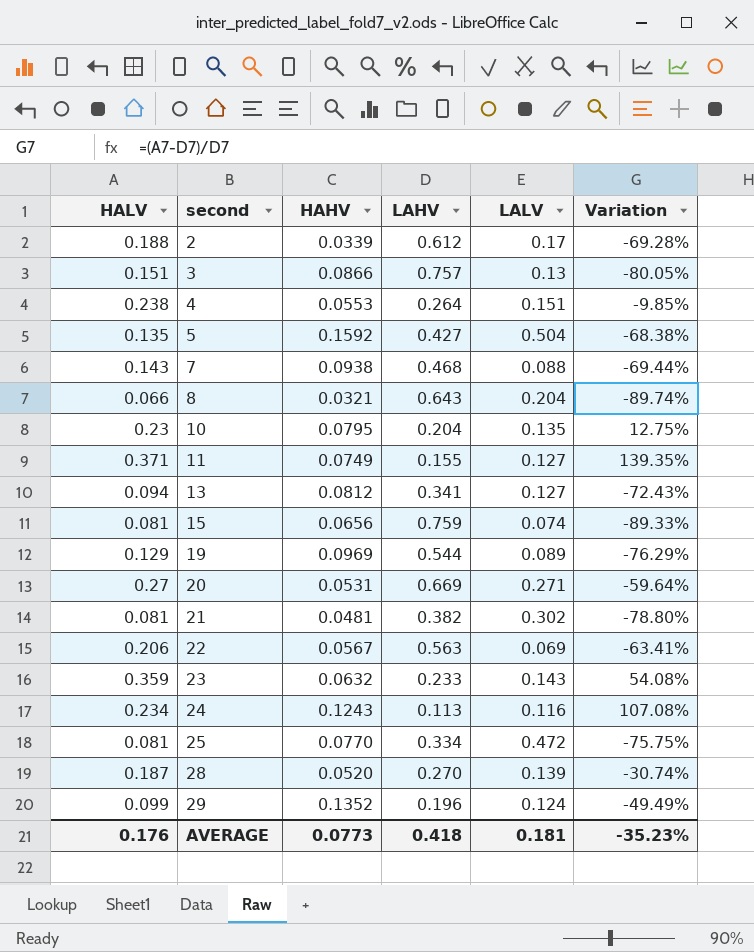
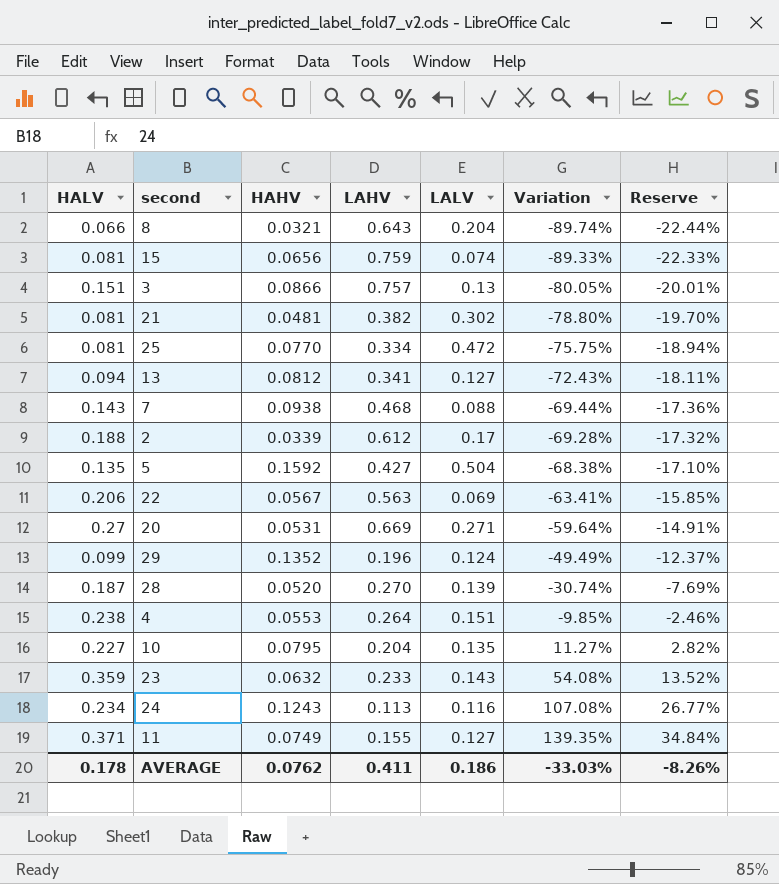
row order: second ascending -> Variation ascending
column Reserve | formula: none -> [Variation] * 0.25
row 19: 0.129 | 0.0969 | 0.544 | 0.089 | -76.29% -> none
10 | HALV: 0.23 -> 0.227
10 | Variation: 12.75% -> 11.27%
AVERAGE | HALV: 0.176 -> 0.178
AVERAGE | HAHV: 0.0773 -> 0.0762
AVERAGE | LAHV: 0.418 -> 0.411
AVERAGE | LALV: 0.181 -> 0.186
AVERAGE | Variation: -35.23% -> -33.03%

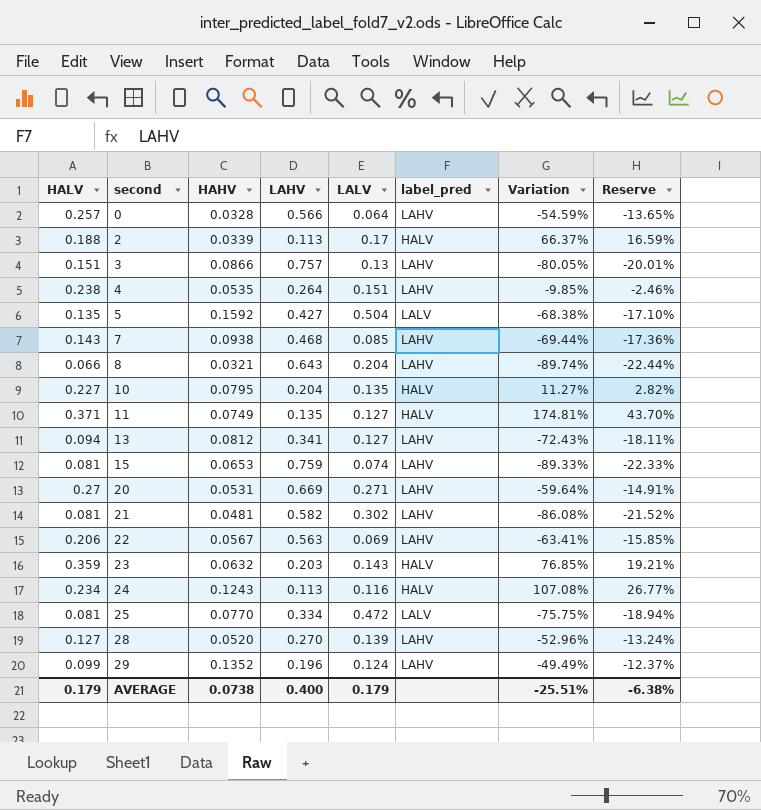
row order: Variation ascending -> second ascending
column label_pred | position: none -> 6
row 0: none -> 0.257 | 0.0328 | 0.566 | 0.064 | LAHV | -54.59% | -13.65%
2 | LAHV: 0.612 -> 0.113
2 | Variation: -69.28% -> 66.37%
2 | Reserve: -17.32% -> 16.59%
4 | HAHV: 0.0553 -> 0.0535
7 | LALV: 0.088 -> 0.085
11 | LAHV: 0.155 -> 0.135
11 | Variation: 139.35% -> 174.81%
11 | Reserve: 34.84% -> 43.70%
15 | HAHV: 0.0656 -> 0.0653
21 | LAHV: 0.382 -> 0.582
21 | Variation: -78.80% -> -86.08%
21 | Reserve: -19.70% -> -21.52%
23 | LAHV: 0.233 -> 0.203
23 | Variation: 54.08% -> 76.85%
23 | Reserve: 13.52% -> 19.21%
28 | HALV: 0.187 -> 0.127
28 | Variation: -30.74% -> -52.96%
28 | Reserve: -7.69% -> -13.24%
AVERAGE | HALV: 0.178 -> 0.179
AVERAGE | HAHV: 0.0762 -> 0.0738
AVERAGE | LAHV: 0.411 -> 0.400
AVERAGE | LALV: 0.186 -> 0.179
AVERAGE | Variation: -33.03% -> -25.51%
AVERAGE | Reserve: -8.26% -> -6.38%

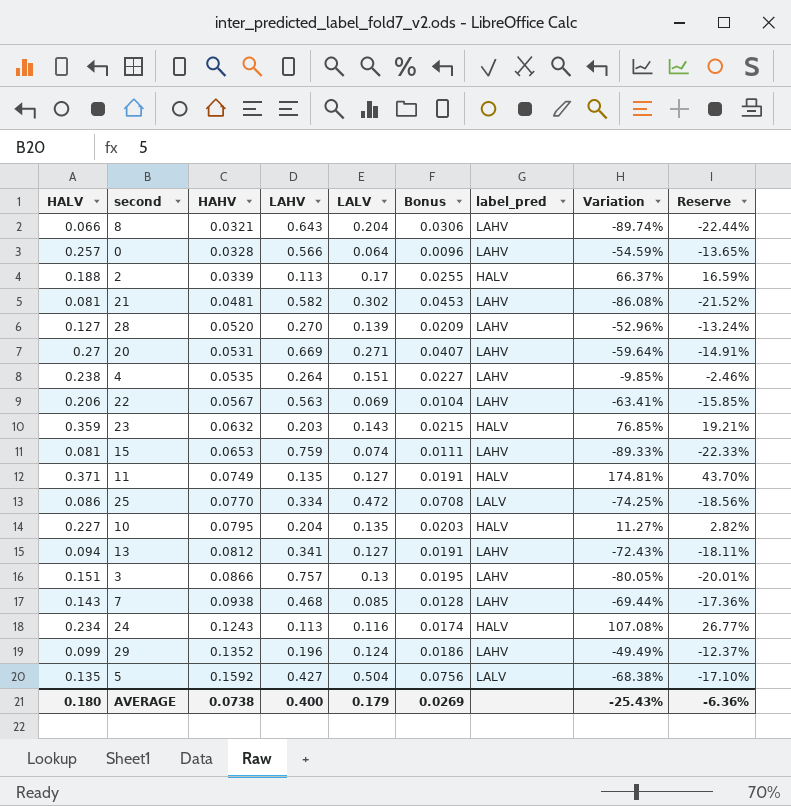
row order: second ascending -> HAHV ascending
column Bonus | formula: none -> [LALV] * 0.15
25 | HALV: 0.081 -> 0.086
25 | Variation: -75.75% -> -74.25%
25 | Reserve: -18.94% -> -18.56%
AVERAGE | HALV: 0.179 -> 0.180
AVERAGE | Variation: -25.51% -> -25.43%
AVERAGE | Reserve: -6.38% -> -6.36%

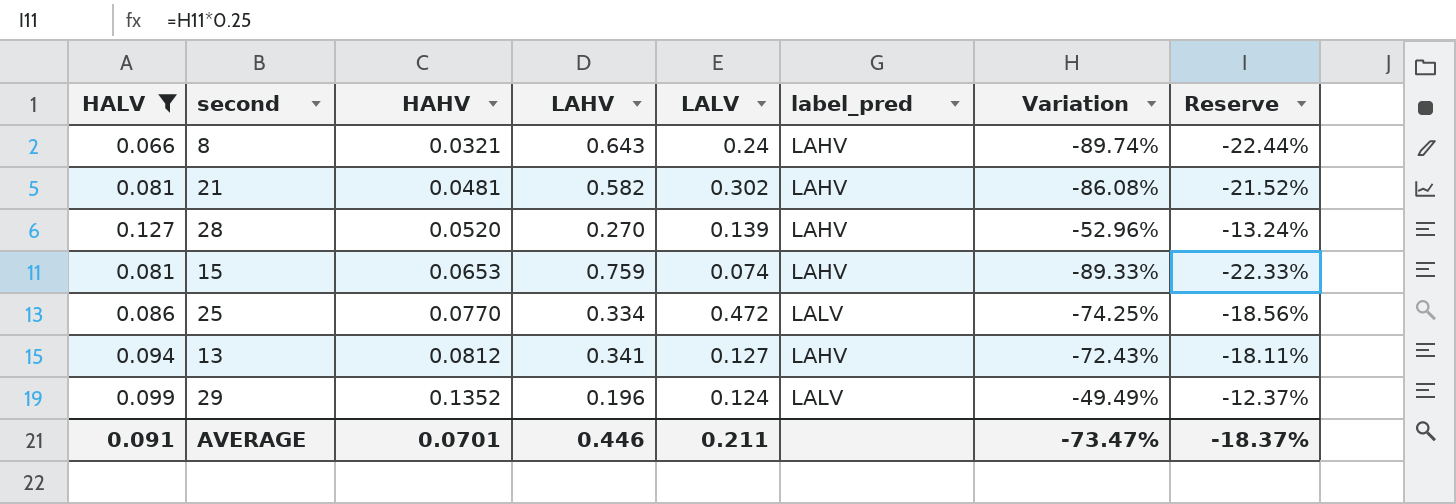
filter: none -> HALV <= 0.127
column Bonus | formula: [LALV] * 0.15 -> none
8 | LALV: 0.204 -> 0.24
29 | label_pred: LAHV -> LALV
AVERAGE | HALV: 0.180 -> 0.091
AVERAGE | HAHV: 0.0738 -> 0.0701
AVERAGE | LAHV: 0.400 -> 0.446
AVERAGE | LALV: 0.179 -> 0.211
AVERAGE | Variation: -25.43% -> -73.47%
AVERAGE | Reserve: -6.36% -> -18.37%

